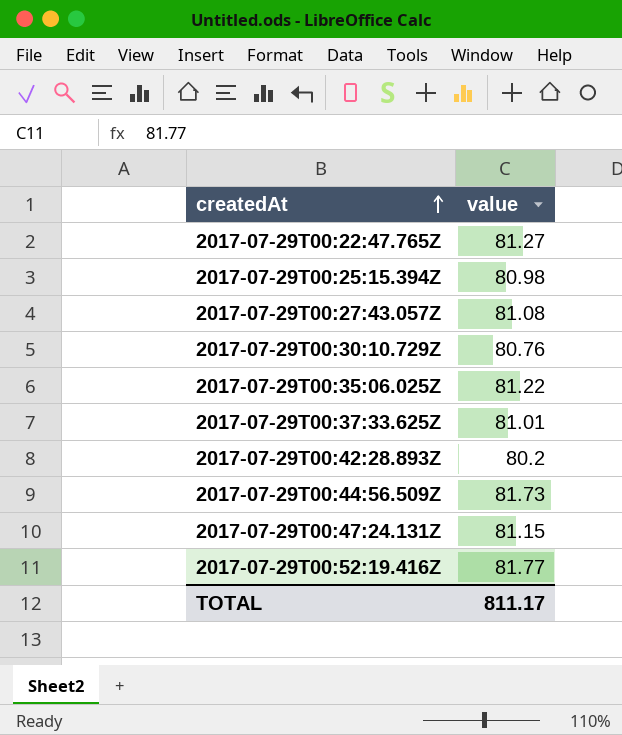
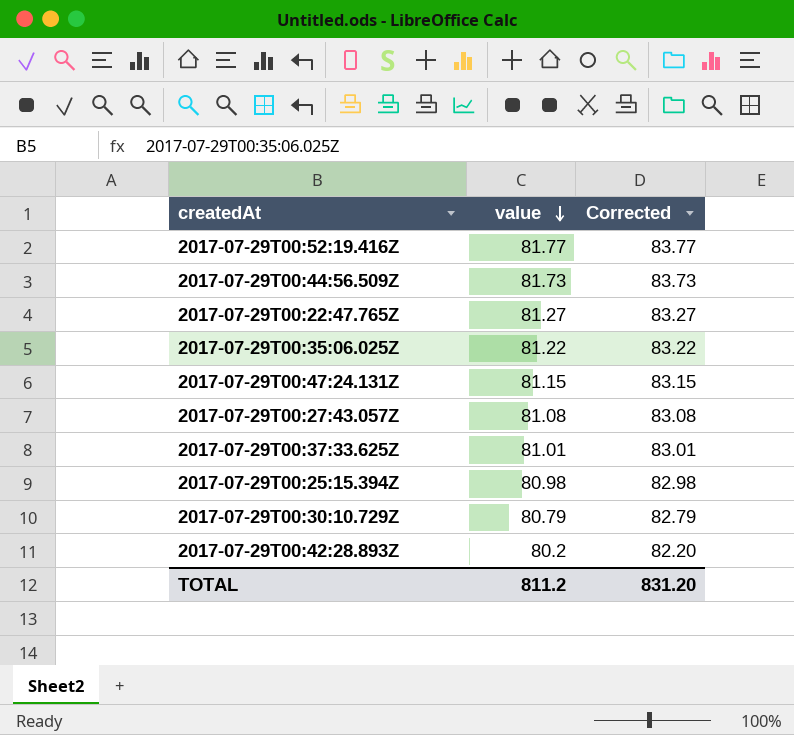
row order: createdAt ascending -> value descending
column Corrected | formula: none -> [value] + 2
2017-07-29T00:30:10.729Z | value: 80.76 -> 80.79
TOTAL | value: 811.17 -> 811.2

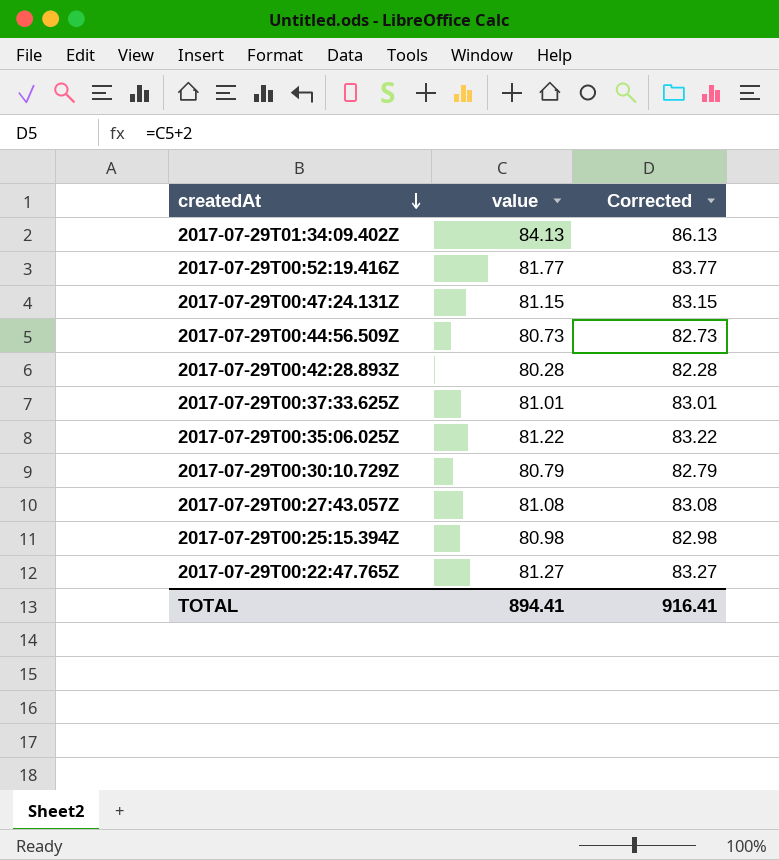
row order: value descending -> createdAt descending
row 2017-07-29T01:34:09.402Z: none -> 84.13 | 86.13
2017-07-29T00:44:56.509Z | value: 81.73 -> 80.73
2017-07-29T00:44:56.509Z | Corrected: 83.73 -> 82.73
2017-07-29T00:42:28.893Z | value: 80.2 -> 80.28
2017-07-29T00:42:28.893Z | Corrected: 82.20 -> 82.28
TOTAL | value: 811.2 -> 894.41
TOTAL | Corrected: 831.20 -> 916.41

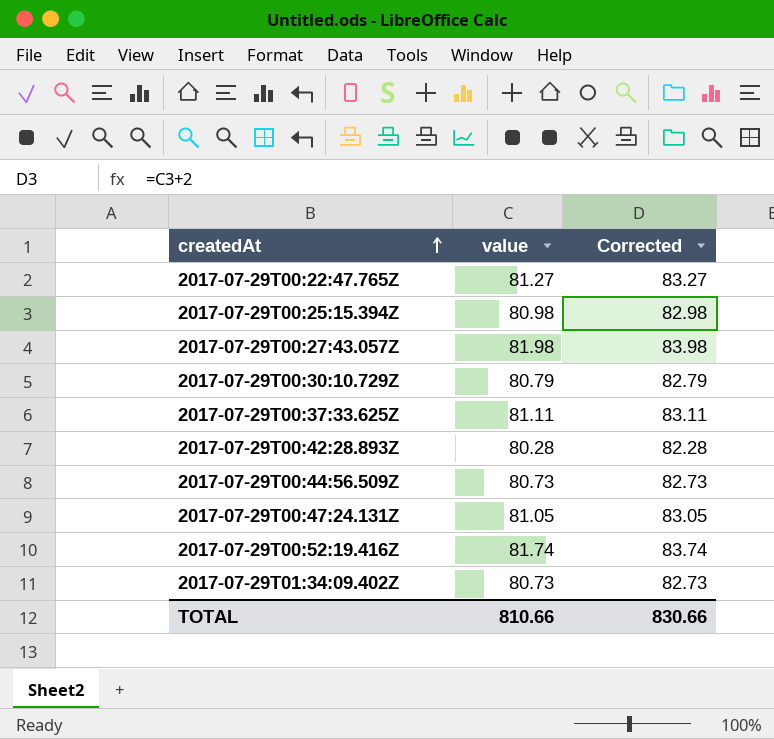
row order: createdAt descending -> createdAt ascending
row 2017-07-29T00:35:06.025Z: 81.22 | 83.22 -> none
2017-07-29T00:27:43.057Z | value: 81.08 -> 81.98
2017-07-29T00:27:43.057Z | Corrected: 83.08 -> 83.98
2017-07-29T00:37:33.625Z | value: 81.01 -> 81.11
2017-07-29T00:37:33.625Z | Corrected: 83.01 -> 83.11
2017-07-29T00:47:24.131Z | value: 81.15 -> 81.05
2017-07-29T00:47:24.131Z | Corrected: 83.15 -> 83.05
2017-07-29T00:52:19.416Z | value: 81.77 -> 81.74
2017-07-29T00:52:19.416Z | Corrected: 83.77 -> 83.74
2017-07-29T01:34:09.402Z | value: 84.13 -> 80.73
2017-07-29T01:34:09.402Z | Corrected: 86.13 -> 82.73
TOTAL | value: 894.41 -> 810.66
TOTAL | Corrected: 916.41 -> 830.66

